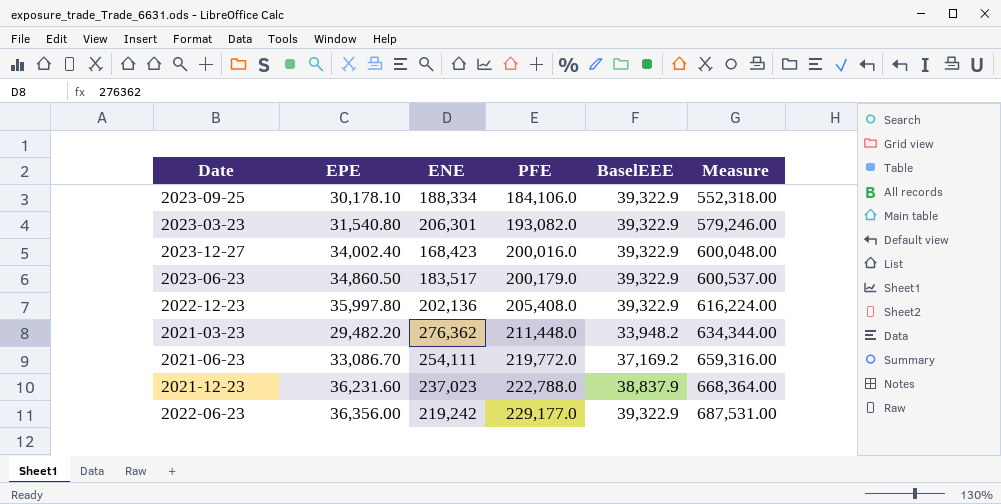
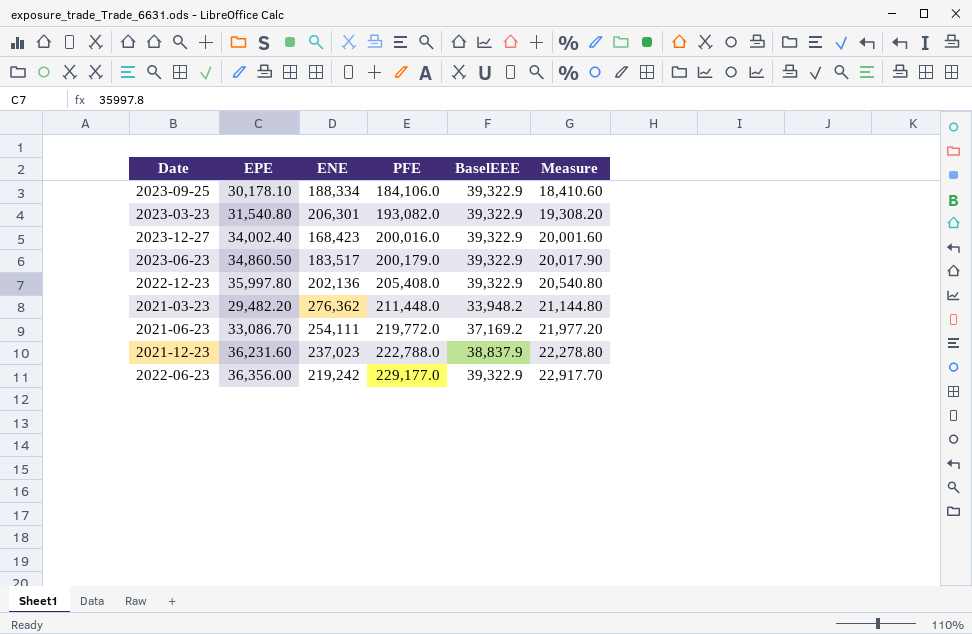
column Measure | formula: [PFE] * 3 -> [PFE] * 0.1

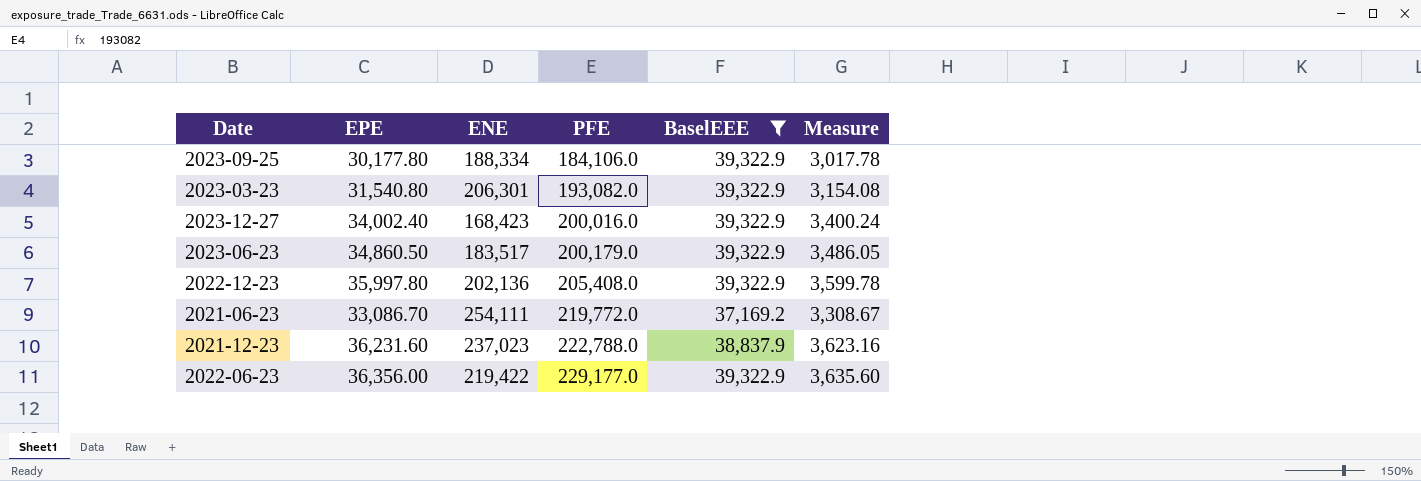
filter: none -> BaselEEE != 33,948.2
column Measure | formula: [PFE] * 0.1 -> [EPE] * 0.1
2023-09-25 | EPE: 30,178.10 -> 30,177.80
2022-06-23 | ENE: 219,242 -> 219,422

